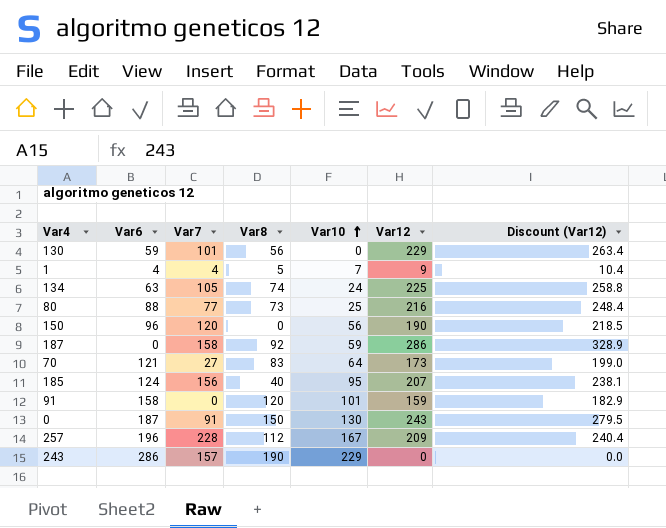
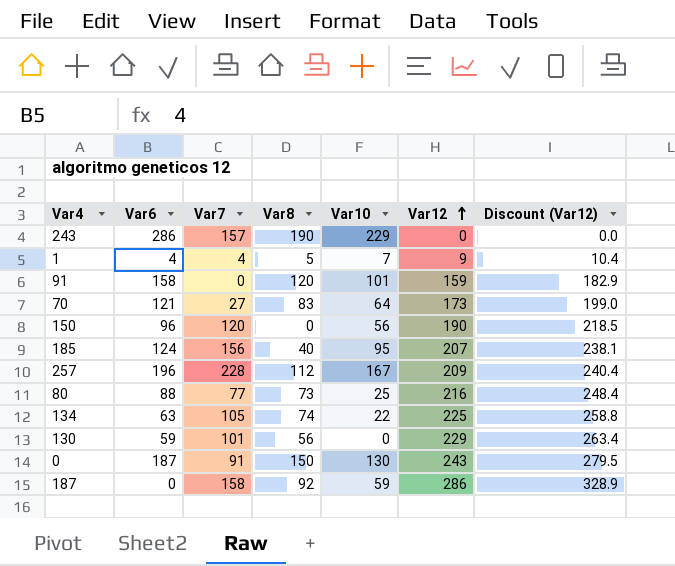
row order: Var10 ascending -> Var12 ascending
134 | Var10: 24 -> 22

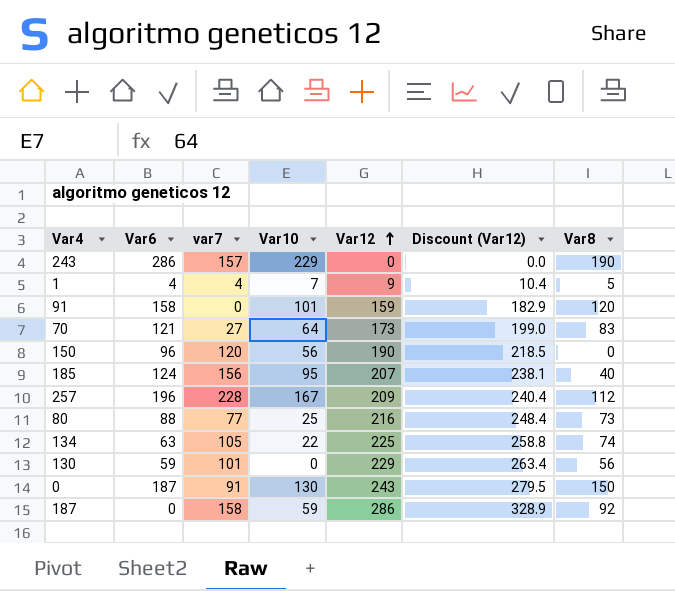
column name: Var7 -> var7
column Var8 | position: 4 -> 7

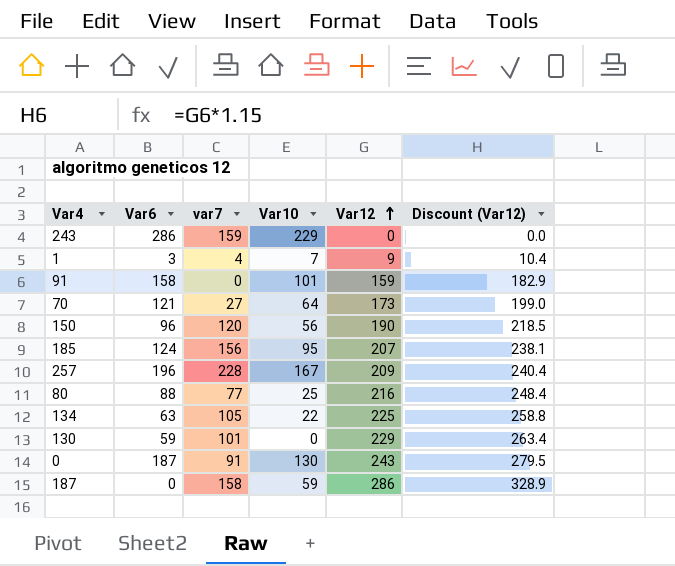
column Var8 | position: 7 -> none
243 | var7: 157 -> 159
1 | Var6: 4 -> 3

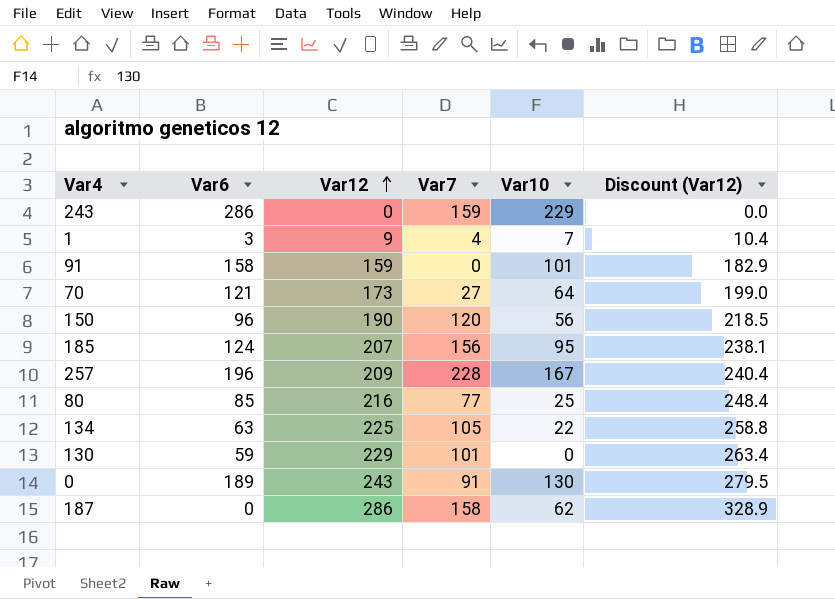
column Var12 | position: 5 -> 3
column name: var7 -> Var7
80 | Var6: 88 -> 85
0 | Var6: 187 -> 189
187 | Var10: 59 -> 62

